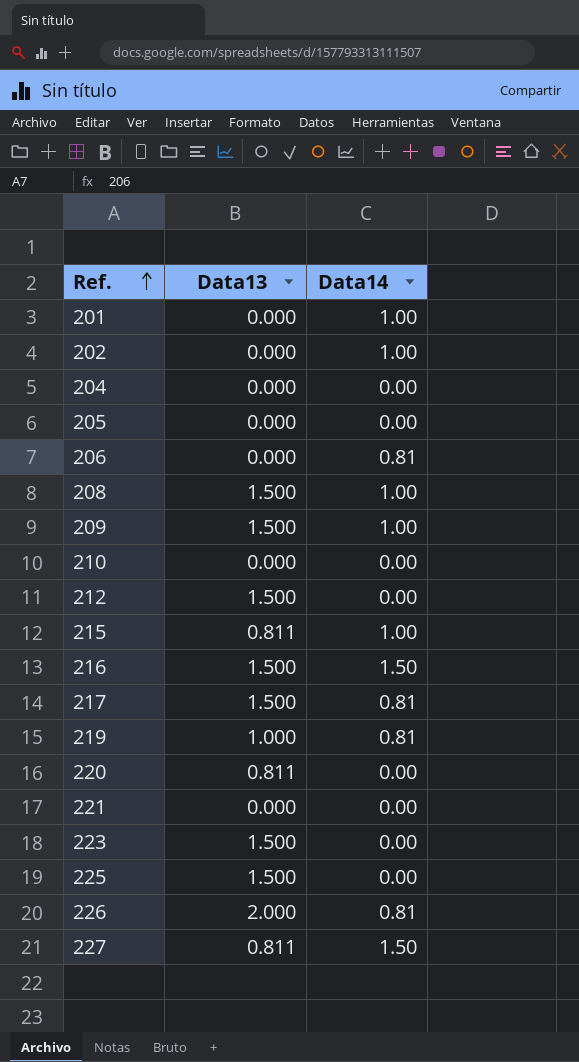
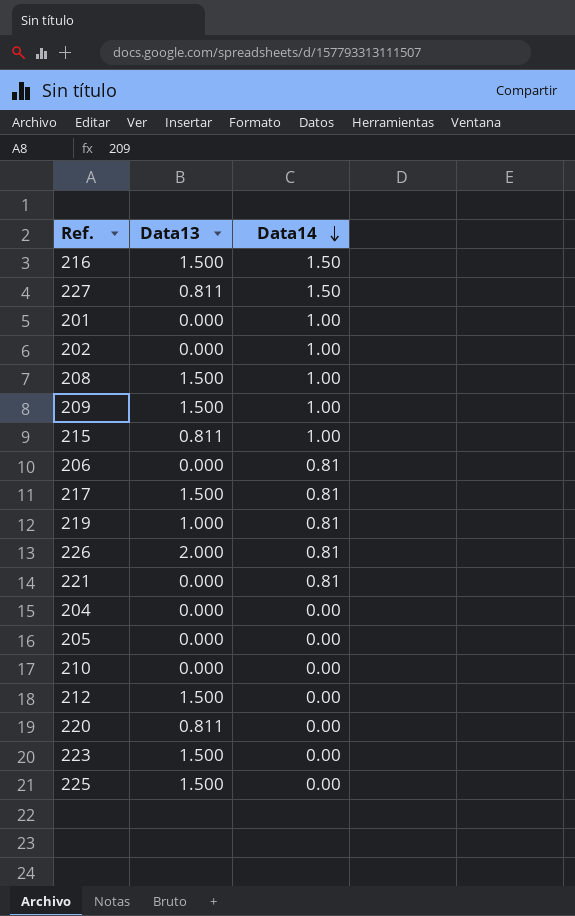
row order: Ref. ascending -> Data14 descending
221 | Data14: 0.00 -> 0.81

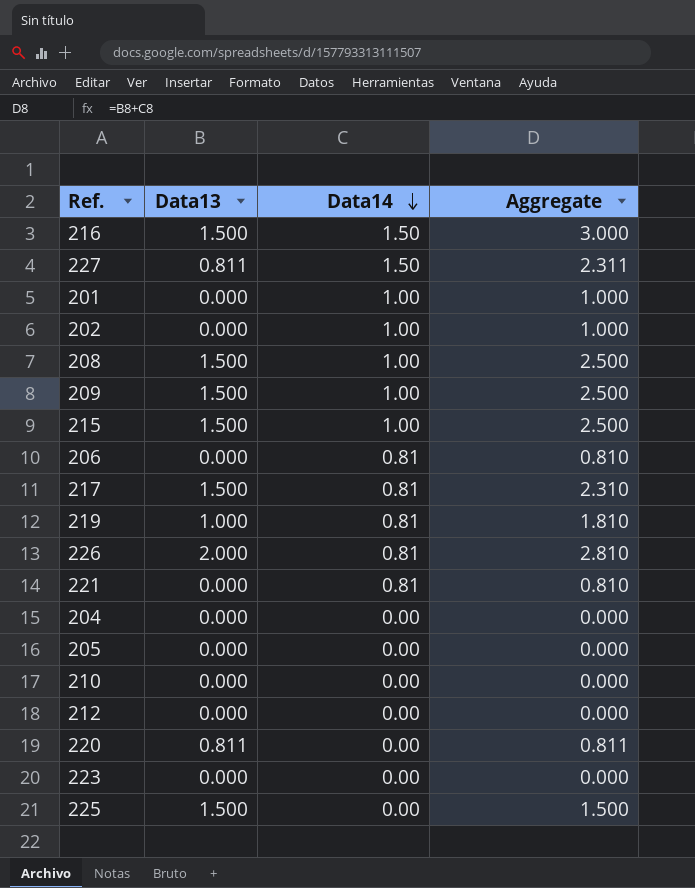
column Aggregate | formula: none -> [Data13] + [Data14]
215 | Data13: 0.811 -> 1.500
212 | Data13: 1.500 -> 0.000
223 | Data13: 1.500 -> 0.000

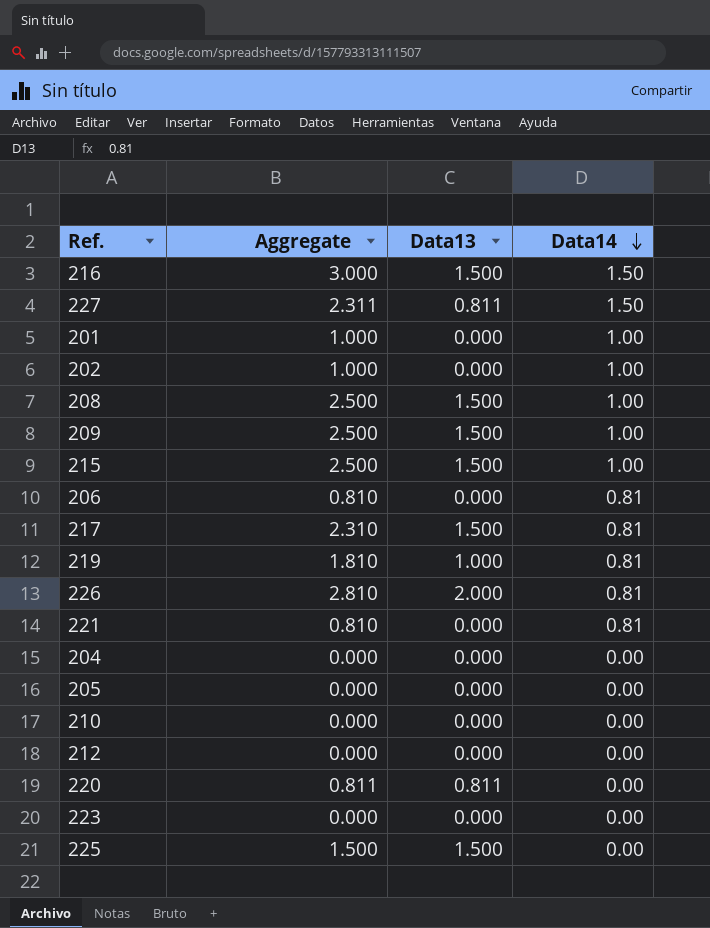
column Aggregate | position: 4 -> 2

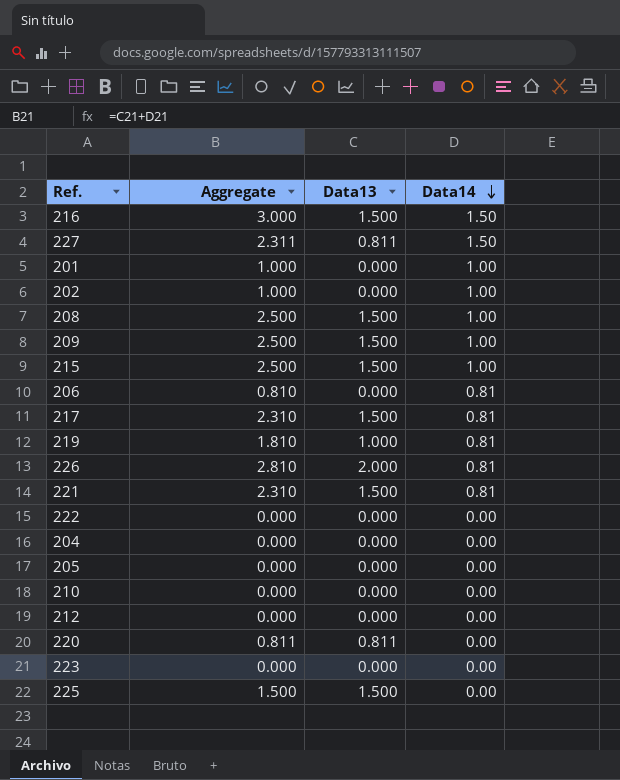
221 | Aggregate: 0.810 -> 2.310
221 | Data13: 0.000 -> 1.500
row 222: none -> 0.000 | 0.000 | 0.00

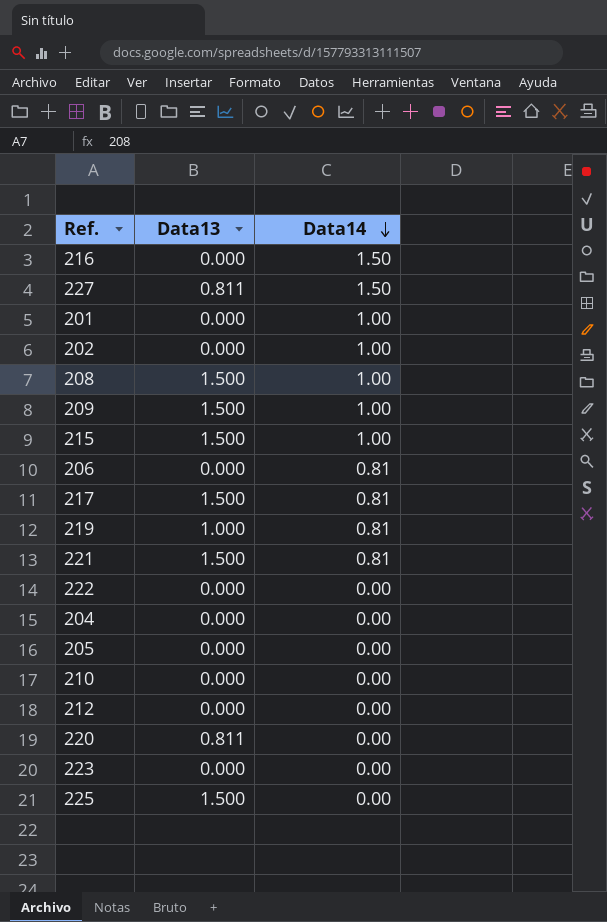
column Aggregate | formula: [Data13] + [Data14] -> none
row 226: 2.810 | 2.000 | 0.81 -> none
216 | Data13: 1.500 -> 0.000

